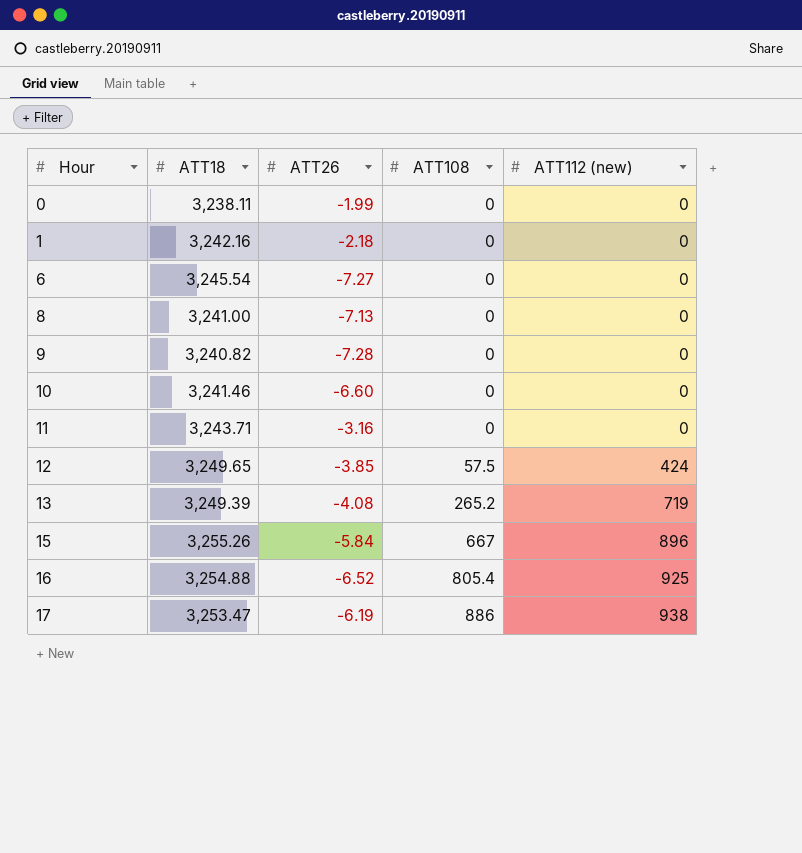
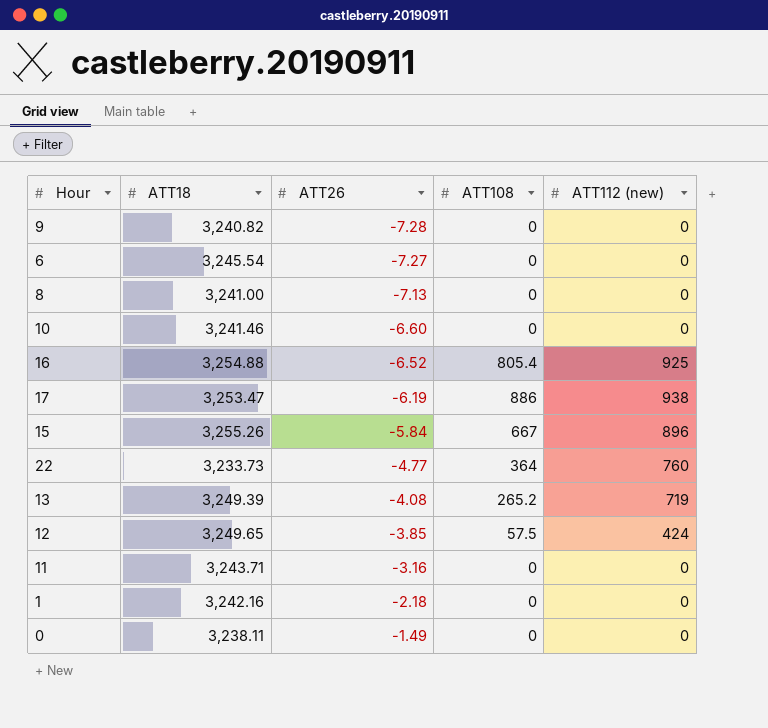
row order: Hour ascending -> ATT26 ascending
row 22: none -> 3,233.73 | -4.77 | 364 | 760
0 | ATT26: -1.99 -> -1.49

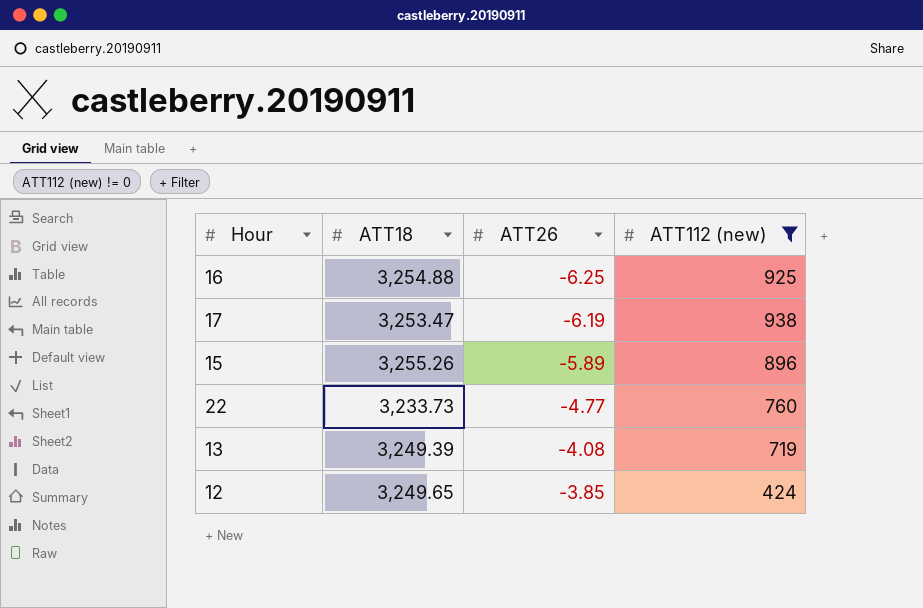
filter: none -> ATT112 (new) != 0
column ATT108 | position: 4 -> none
16 | ATT26: -6.52 -> -6.25
15 | ATT26: -5.84 -> -5.89

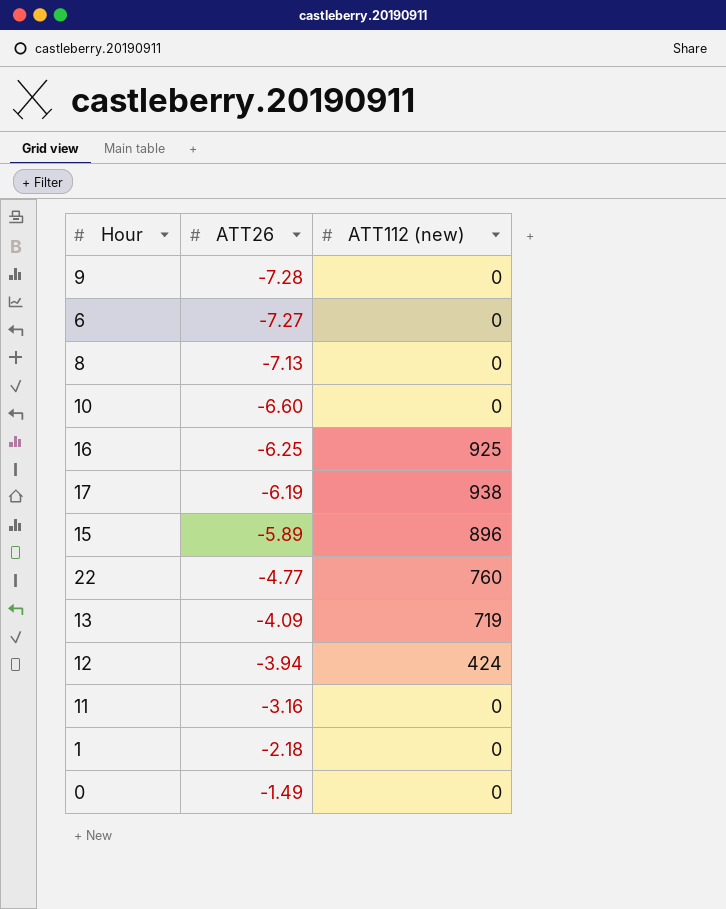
filter: ATT112 (new) != 0 -> none
column ATT18 | position: 2 -> none
13 | ATT26: -4.08 -> -4.09
12 | ATT26: -3.85 -> -3.94

